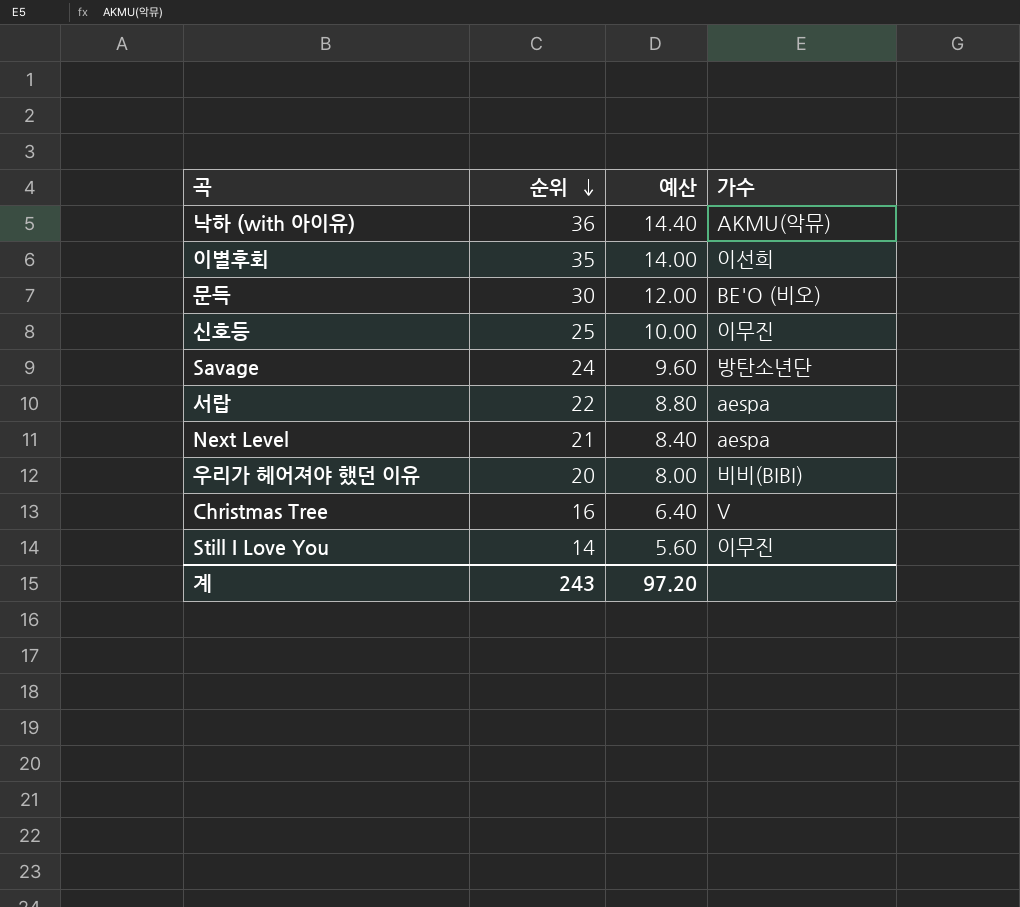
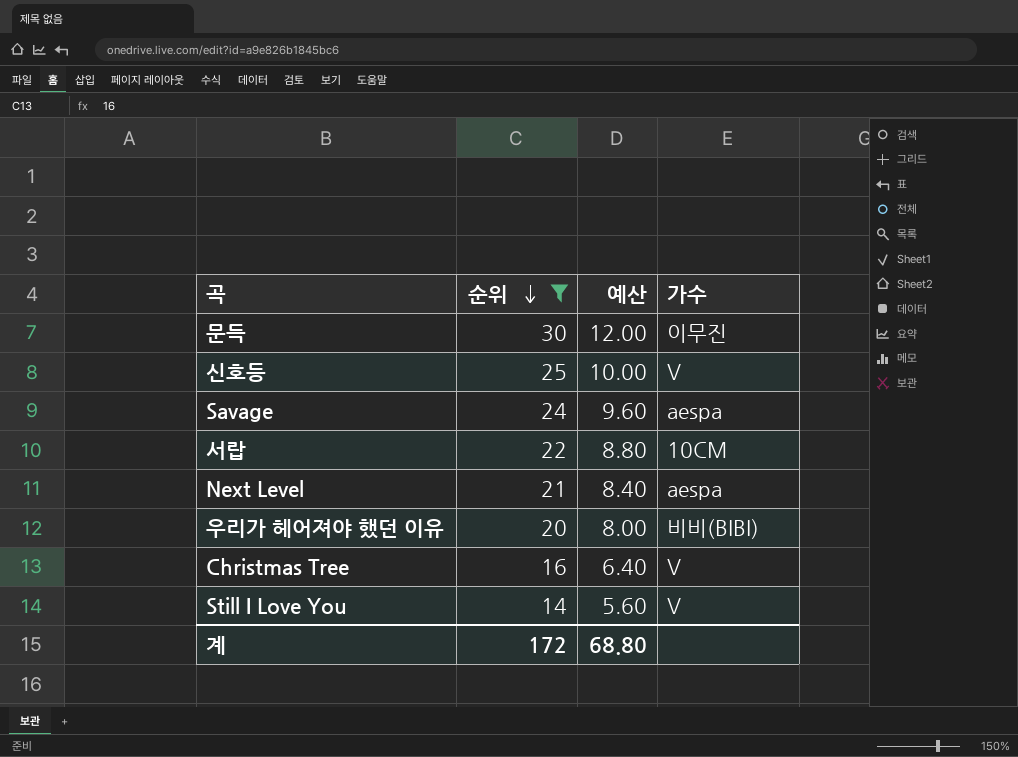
filter: none -> 순위 <= 30
문득 | 가수: BE'O (비오) -> 이무진
신호등 | 가수: 이무진 -> V
Savage | 가수: 방탄소년단 -> aespa
서랍 | 가수: aespa -> 10CM
Still I Love You | 가수: 이무진 -> V
계 | 순위: 243 -> 172
계 | 예산: 97.20 -> 68.80

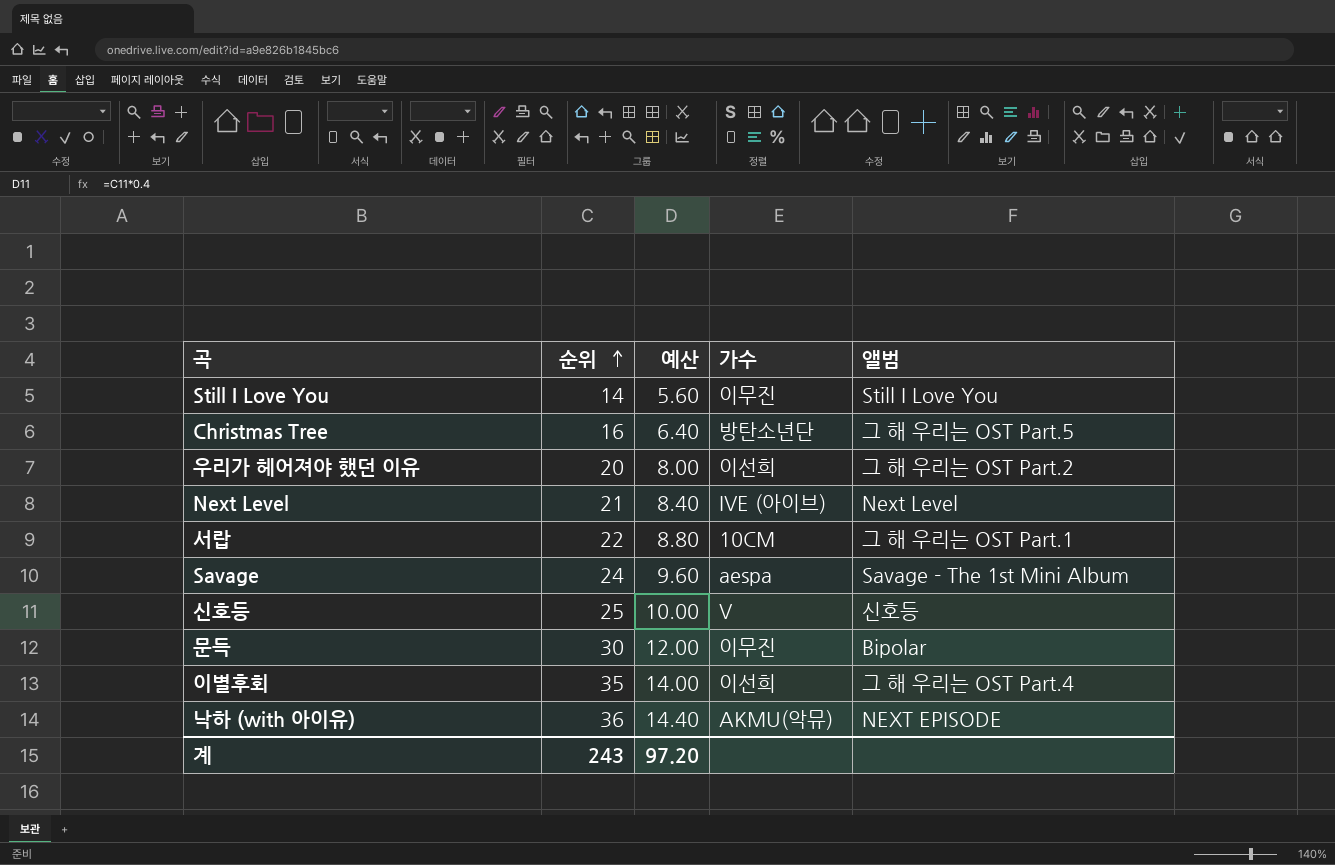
filter: 순위 <= 30 -> none
row order: 순위 descending -> 순위 ascending
column 앨범 | position: none -> 5
Still I Love You | 가수: V -> 이무진
Christmas Tree | 가수: V -> 방탄소년단
우리가 헤어져야 했던 이유 | 가수: 비비(BIBI) -> 이선희
Next Level | 가수: aespa -> IVE (아이브)
계 | 순위: 172 -> 243
계 | 예산: 68.80 -> 97.20

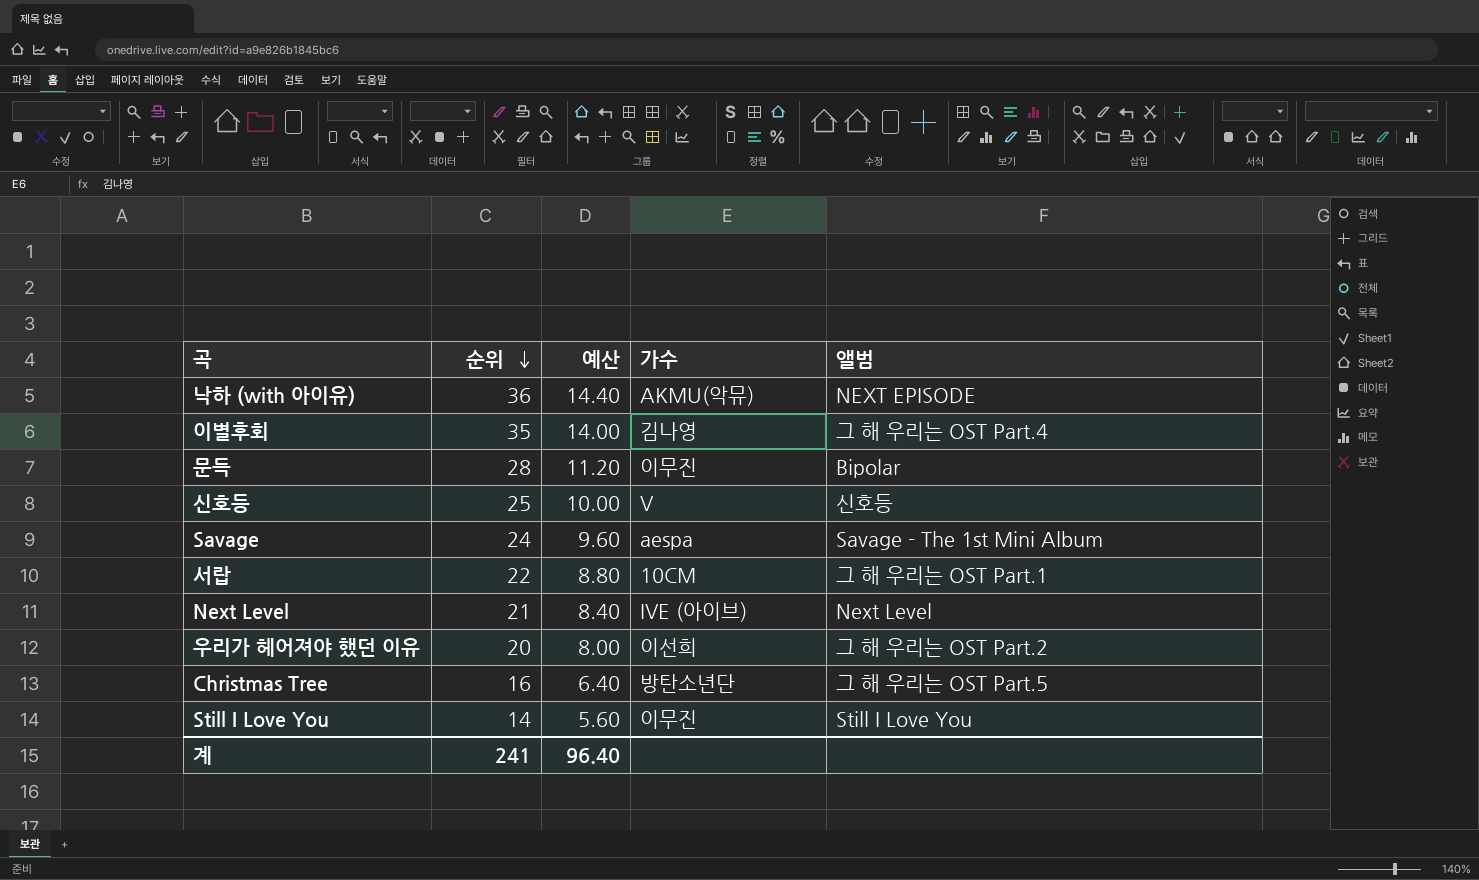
row order: 순위 ascending -> 순위 descending
이별후회 | 가수: 이선희 -> 김나영
문득 | 순위: 30 -> 28
문득 | 예산: 12.00 -> 11.20
계 | 순위: 243 -> 241
계 | 예산: 97.20 -> 96.40

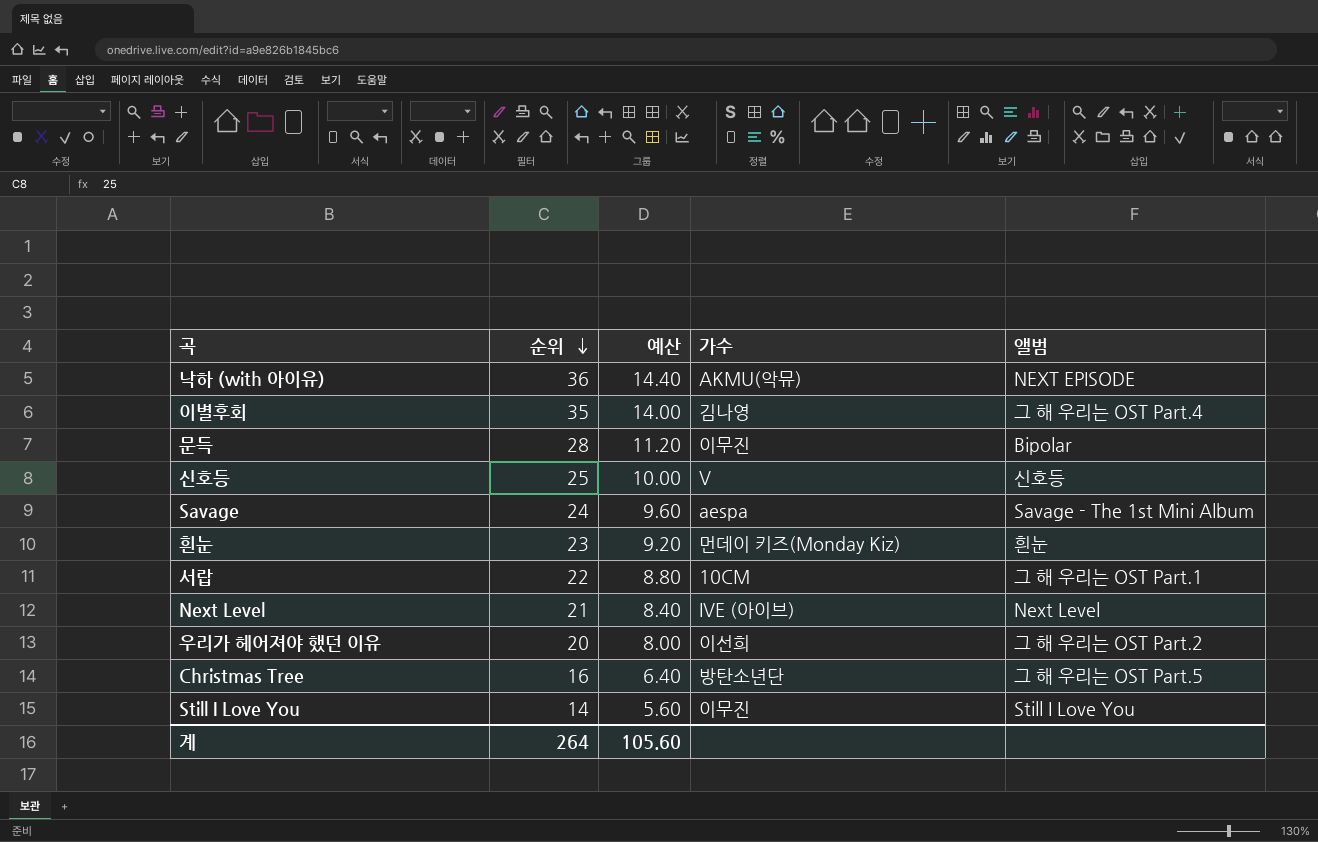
row 흰눈: none -> 23 | 9.20 | 먼데이 키즈(Monday Kiz) | 흰눈
계 | 순위: 241 -> 264
계 | 예산: 96.40 -> 105.60

